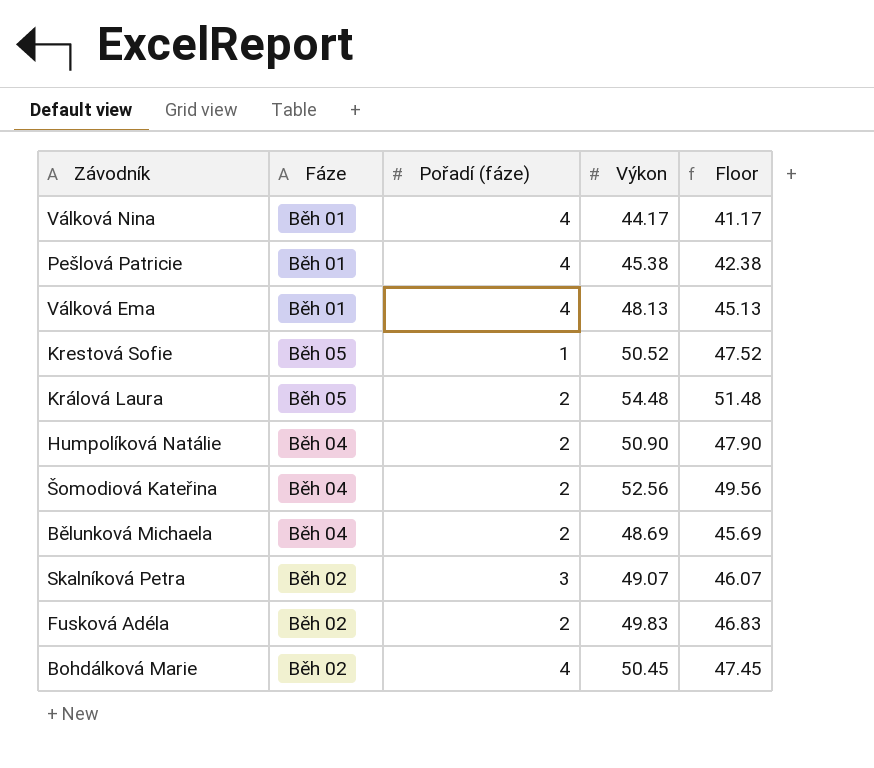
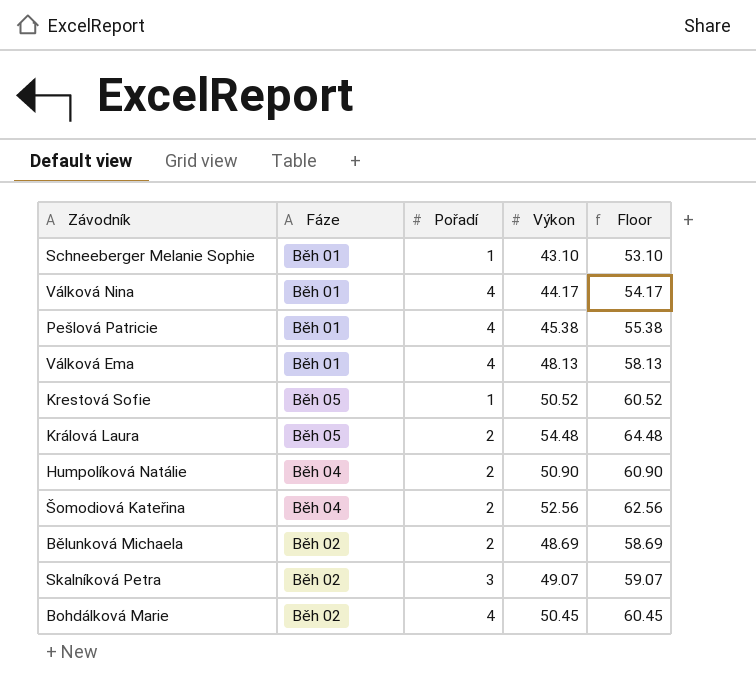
column name: Pořadí (fáze) -> Pořadí
column Floor | formula: [Výkon] - 3 -> [Výkon] + 10
row Fusková Adéla: Běh 02 | 2 | 49.83 | 46.83 -> none
row Schneeberger Melanie Sophie: none -> Běh 01 | 1 | 43.10 | 53.10
Bělunková Michaela | Fáze: Běh 04 -> Běh 02

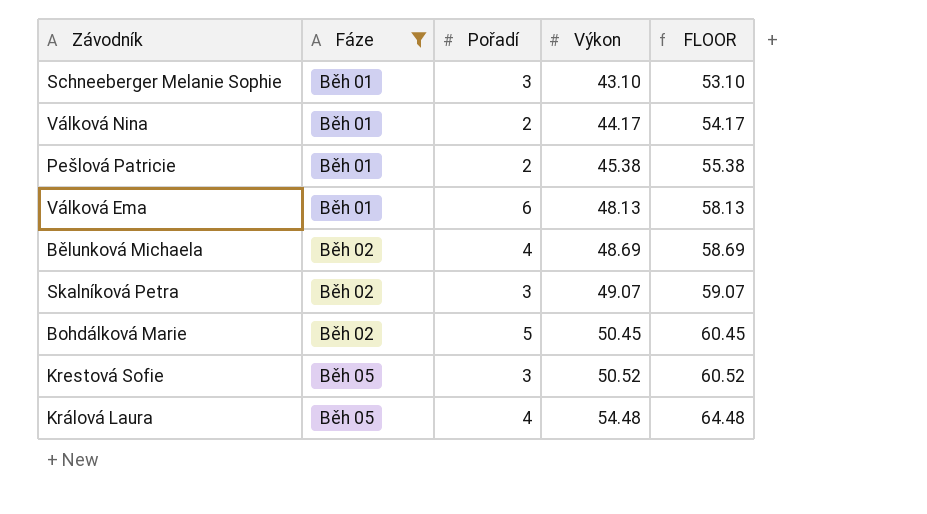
filter: none -> Fáze != Běh 04
row order: none -> Fáze ascending
column name: Floor -> FLOOR
Schneeberger Melanie Sophie | Pořadí: 1 -> 3
Válková Nina | Pořadí: 4 -> 2
Pešlová Patricie | Pořadí: 4 -> 2
Válková Ema | Pořadí: 4 -> 6
Bělunková Michaela | Pořadí: 2 -> 4
Bohdálková Marie | Pořadí: 4 -> 5
Krestová Sofie | Pořadí: 1 -> 3
Králová Laura | Pořadí: 2 -> 4

